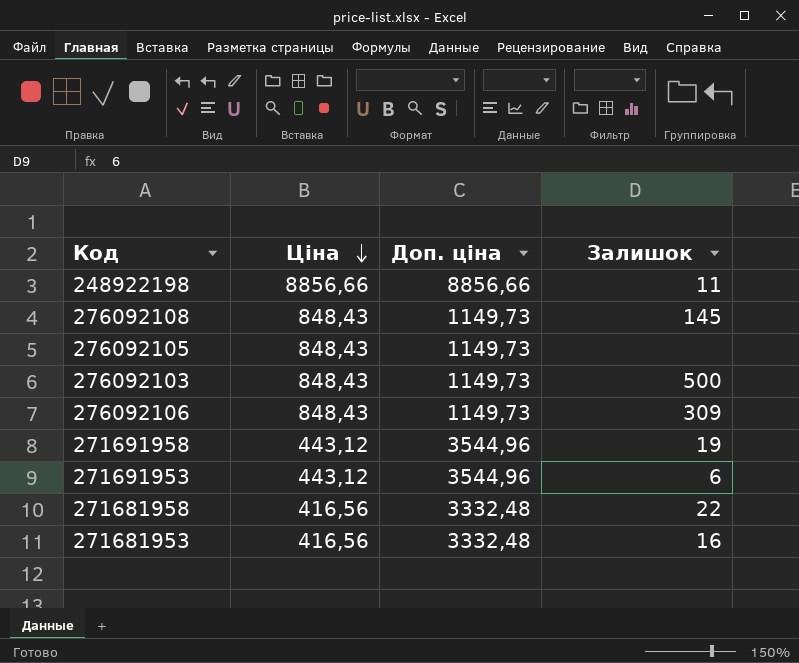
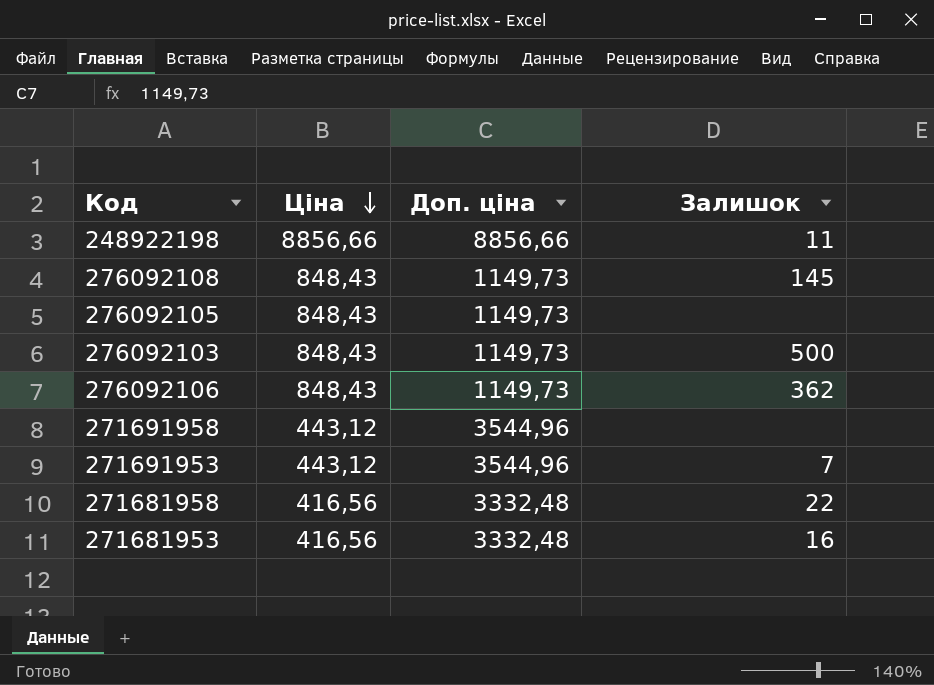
276092106 | Залишок: 309 -> 362
271691958 | Залишок: 19 -> none
271691953 | Залишок: 6 -> 7

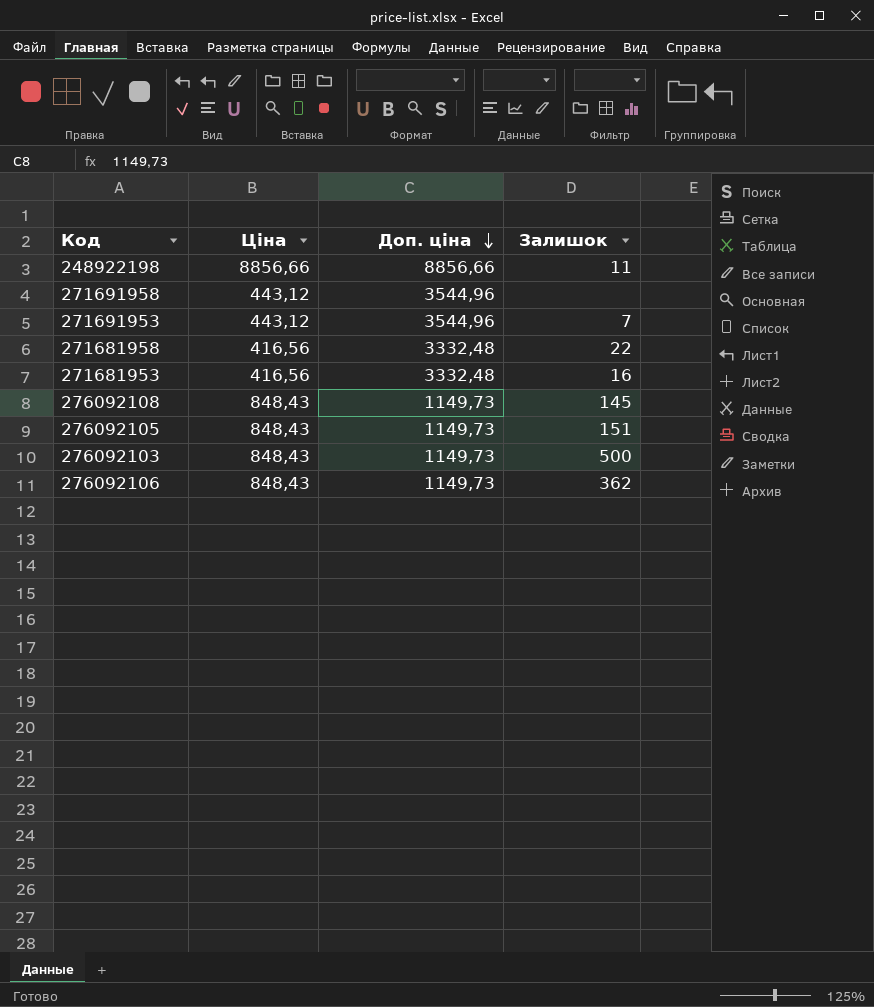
row order: Ціна descending -> Доп. ціна descending
276092105 | Залишок: none -> 151

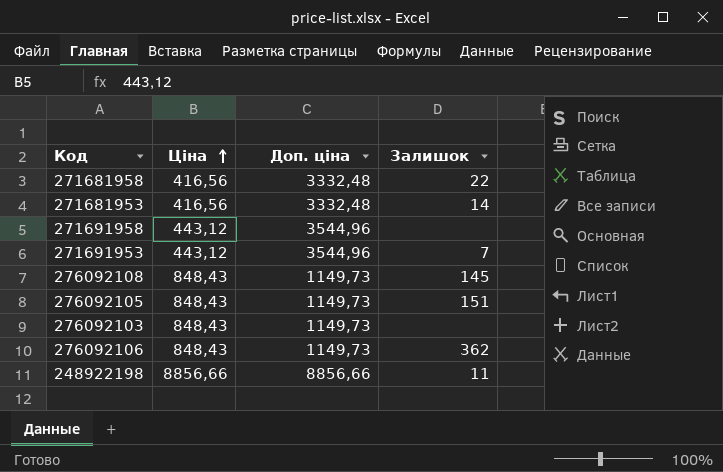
row order: Доп. ціна descending -> Ціна ascending
271681953 | Залишок: 16 -> 14
276092103 | Залишок: 500 -> none

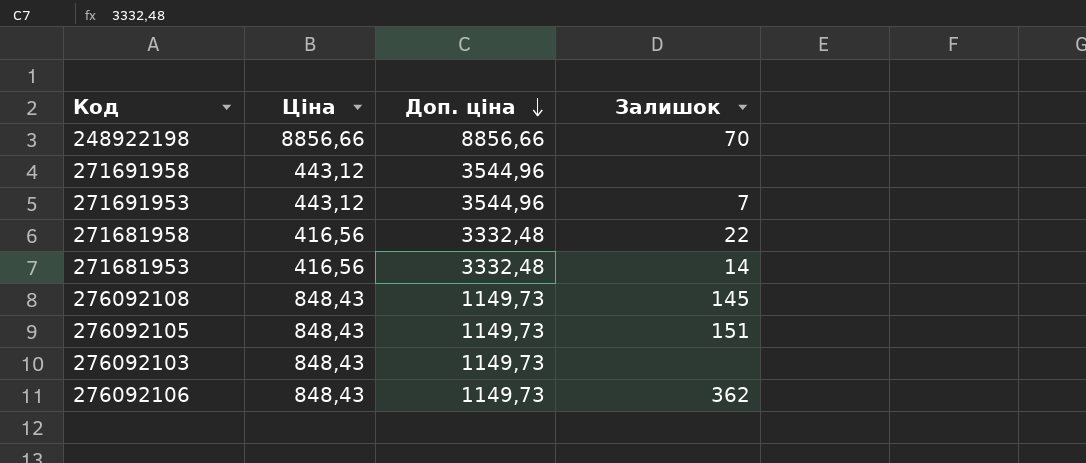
row order: Ціна ascending -> Доп. ціна descending
248922198 | Залишок: 11 -> 70

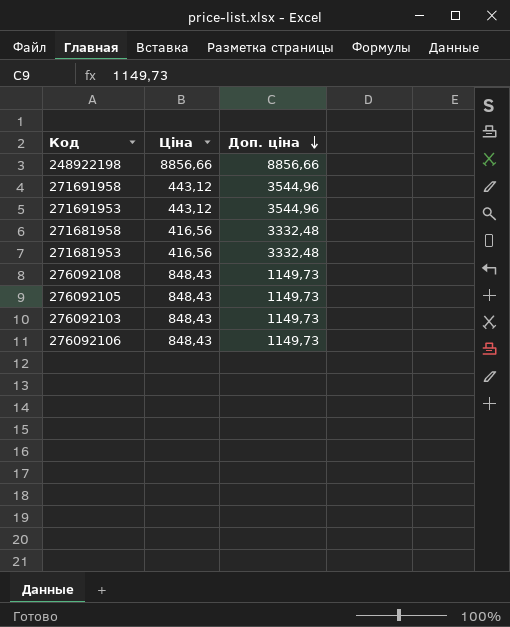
column Залишок | position: 4 -> none

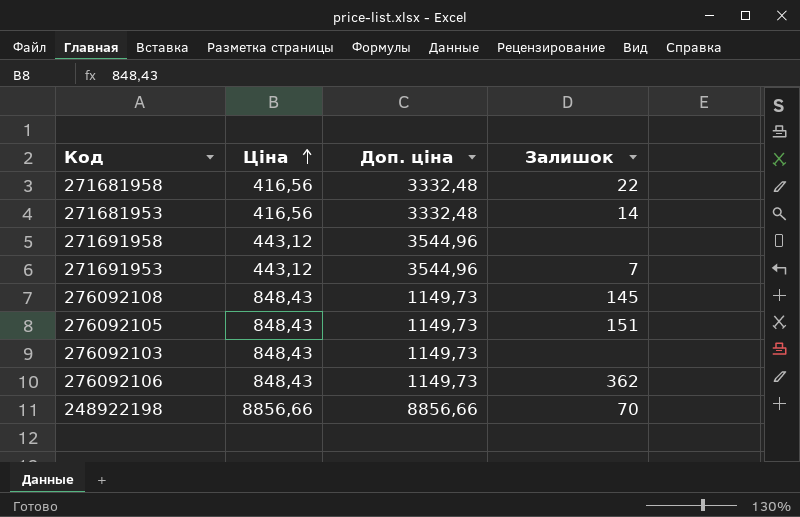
row order: Доп. ціна descending -> Ціна ascending
column Залишок | position: none -> 4

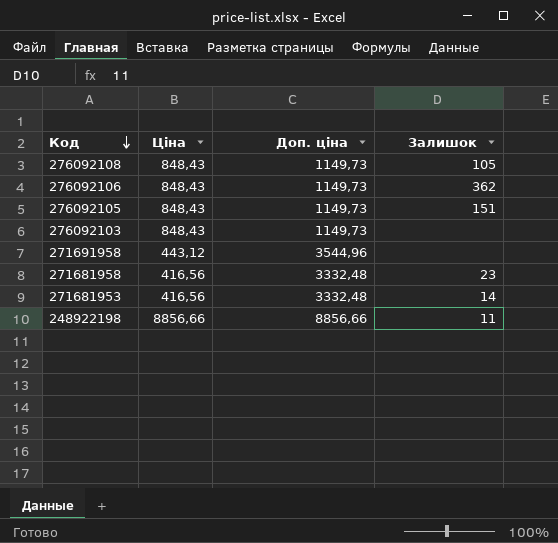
row order: Ціна ascending -> Код descending
row 271691953: 443,12 | 3544,96 | 7 -> none
276092108 | Залишок: 145 -> 105
271681958 | Залишок: 22 -> 23
248922198 | Залишок: 70 -> 11

